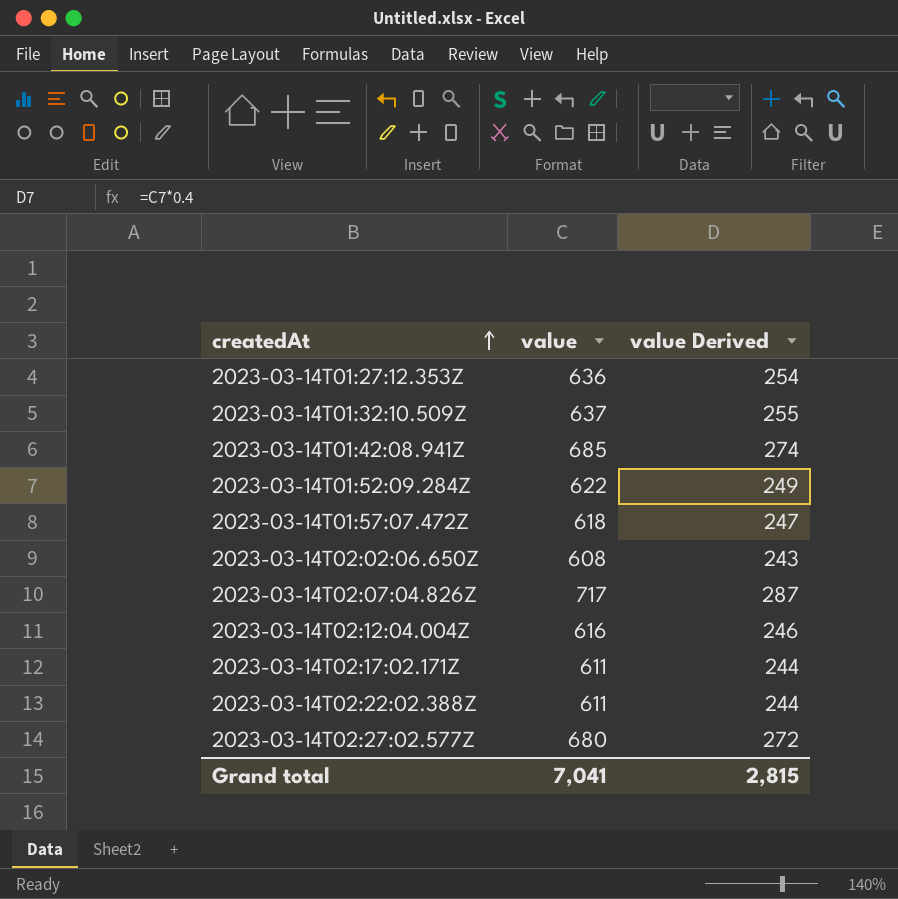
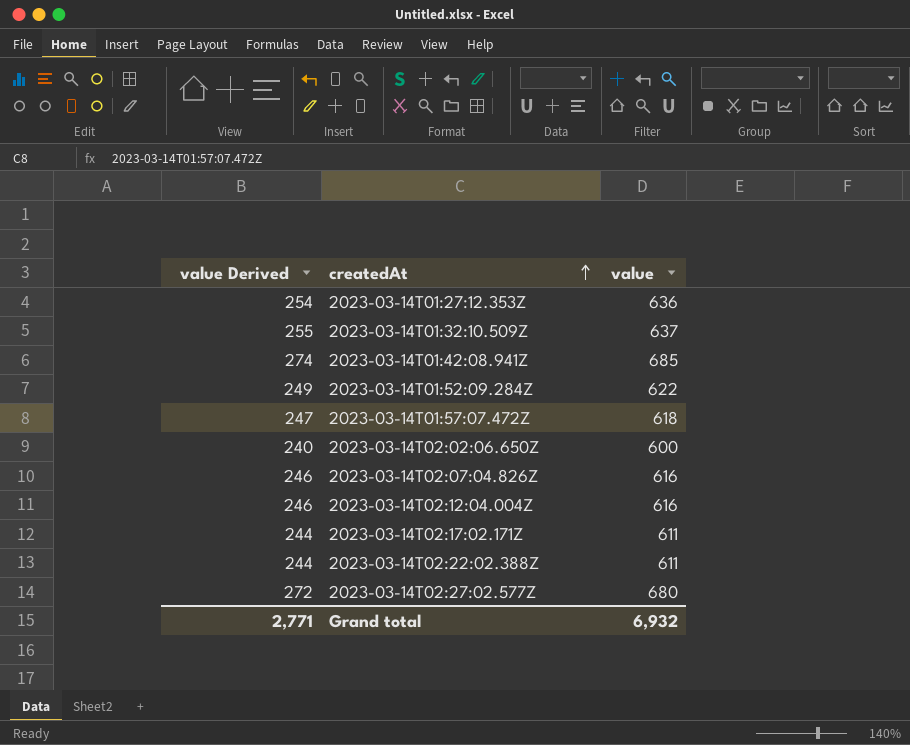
column value Derived | position: 3 -> 1
2023-03-14T02:02:06.650Z | value Derived: 243 -> 240
2023-03-14T02:02:06.650Z | value: 608 -> 600
2023-03-14T02:07:04.826Z | value Derived: 287 -> 246
2023-03-14T02:07:04.826Z | value: 717 -> 616
Grand total | value Derived: 2,815 -> 2,771
Grand total | value: 7,041 -> 6,932

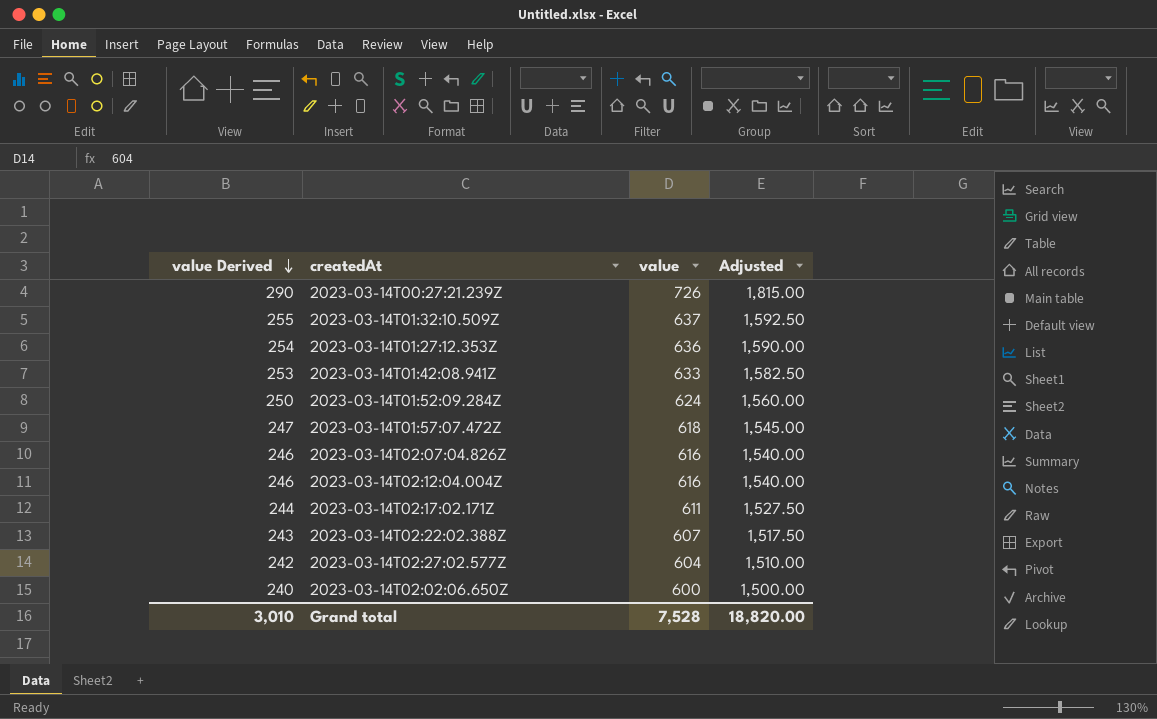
row order: createdAt ascending -> value Derived descending
column Adjusted | formula: none -> [value] * 2.5
row 2023-03-14T00:27:21.239Z: none -> 290 | 726 | 1,815.00
2023-03-14T01:42:08.941Z | value Derived: 274 -> 253
2023-03-14T01:42:08.941Z | value: 685 -> 633
2023-03-14T01:52:09.284Z | value Derived: 249 -> 250
2023-03-14T01:52:09.284Z | value: 622 -> 624
2023-03-14T02:22:02.388Z | value Derived: 244 -> 243
2023-03-14T02:22:02.388Z | value: 611 -> 607
2023-03-14T02:27:02.577Z | value Derived: 272 -> 242
2023-03-14T02:27:02.577Z | value: 680 -> 604
Grand total | value Derived: 2,771 -> 3,010
Grand total | value: 6,932 -> 7,528

